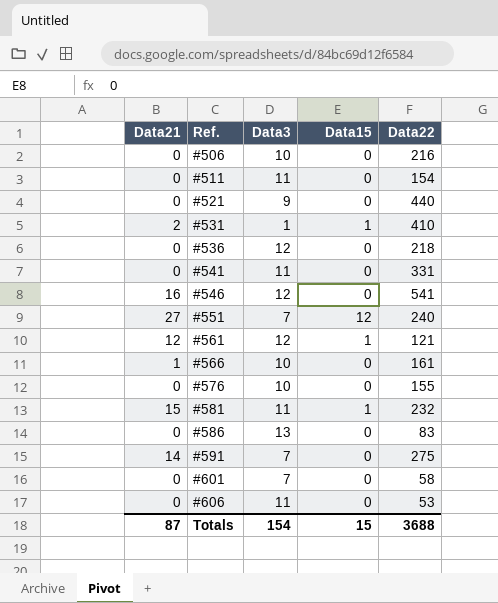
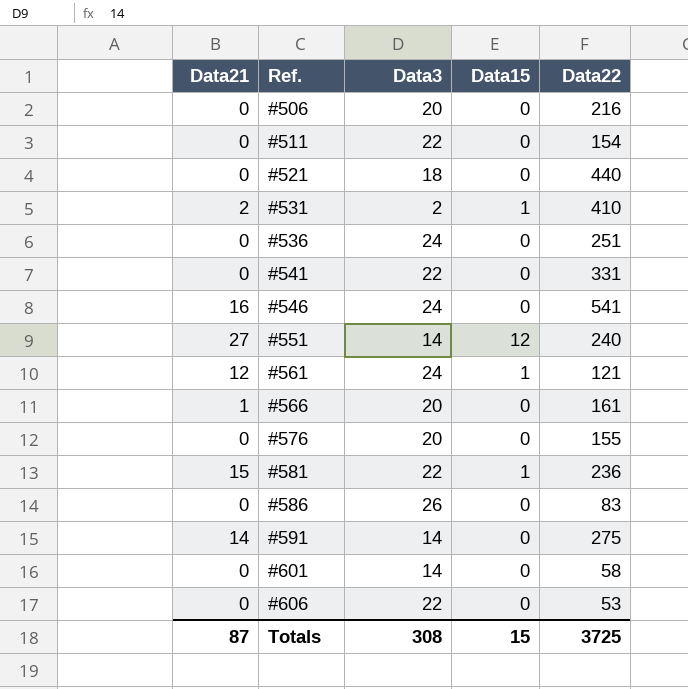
#506 | Data3: 10 -> 20
#511 | Data3: 11 -> 22
#521 | Data3: 9 -> 18
#531 | Data3: 1 -> 2
#536 | Data3: 12 -> 24
#536 | Data22: 218 -> 251
#541 | Data3: 11 -> 22
#546 | Data3: 12 -> 24
#551 | Data3: 7 -> 14
#561 | Data3: 12 -> 24
#566 | Data3: 10 -> 20
#576 | Data3: 10 -> 20
#581 | Data3: 11 -> 22
#581 | Data22: 232 -> 236
#586 | Data3: 13 -> 26
#591 | Data3: 7 -> 14
#601 | Data3: 7 -> 14
#606 | Data3: 11 -> 22
Totals | Data3: 154 -> 308
Totals | Data22: 3688 -> 3725

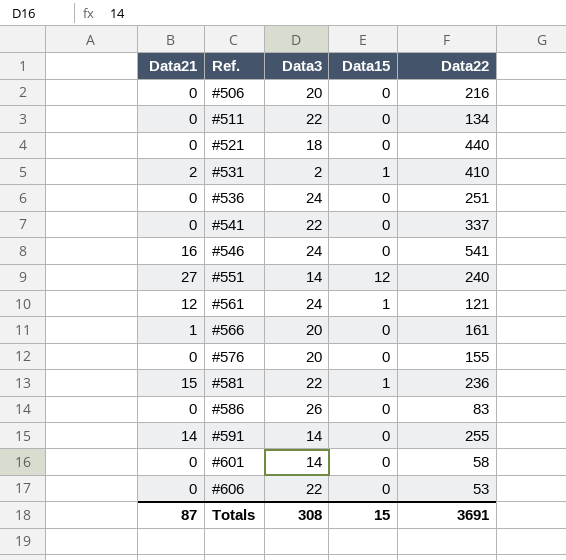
#511 | Data22: 154 -> 134
#541 | Data22: 331 -> 337
#591 | Data22: 275 -> 255
Totals | Data22: 3725 -> 3691

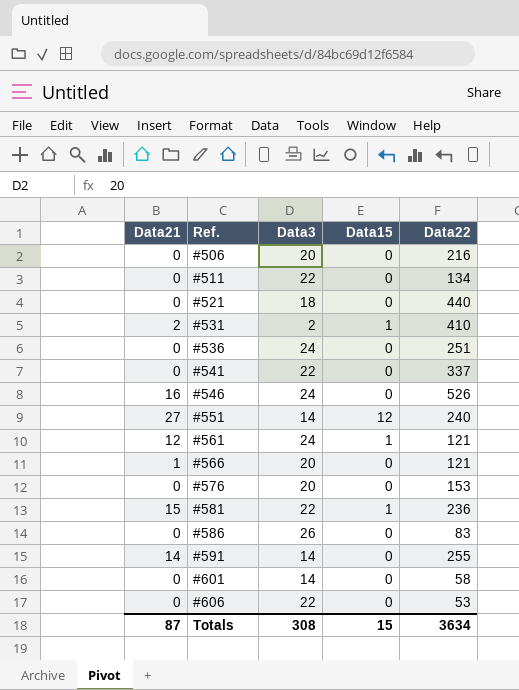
#546 | Data22: 541 -> 526
#566 | Data22: 161 -> 121
#576 | Data22: 155 -> 153
Totals | Data22: 3691 -> 3634

